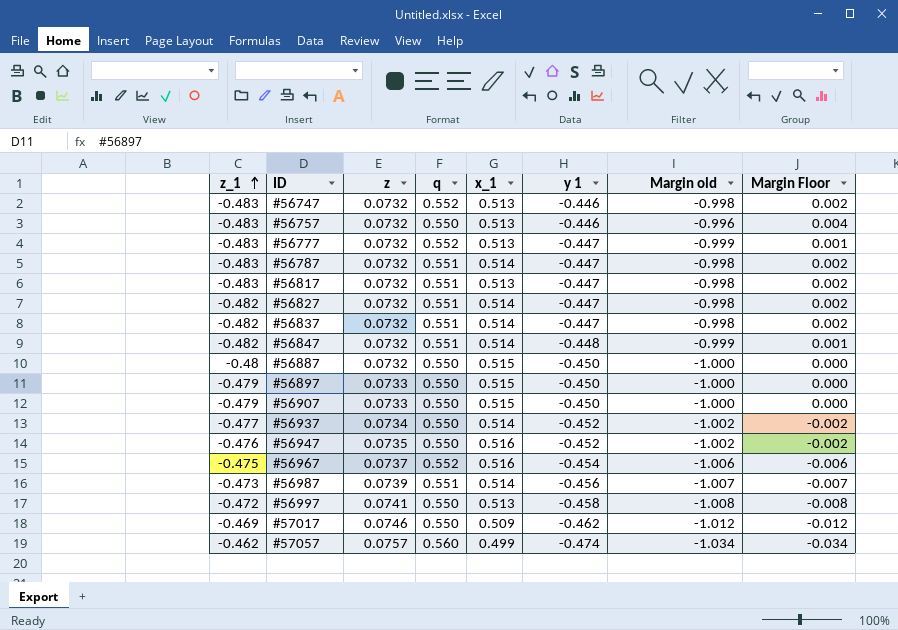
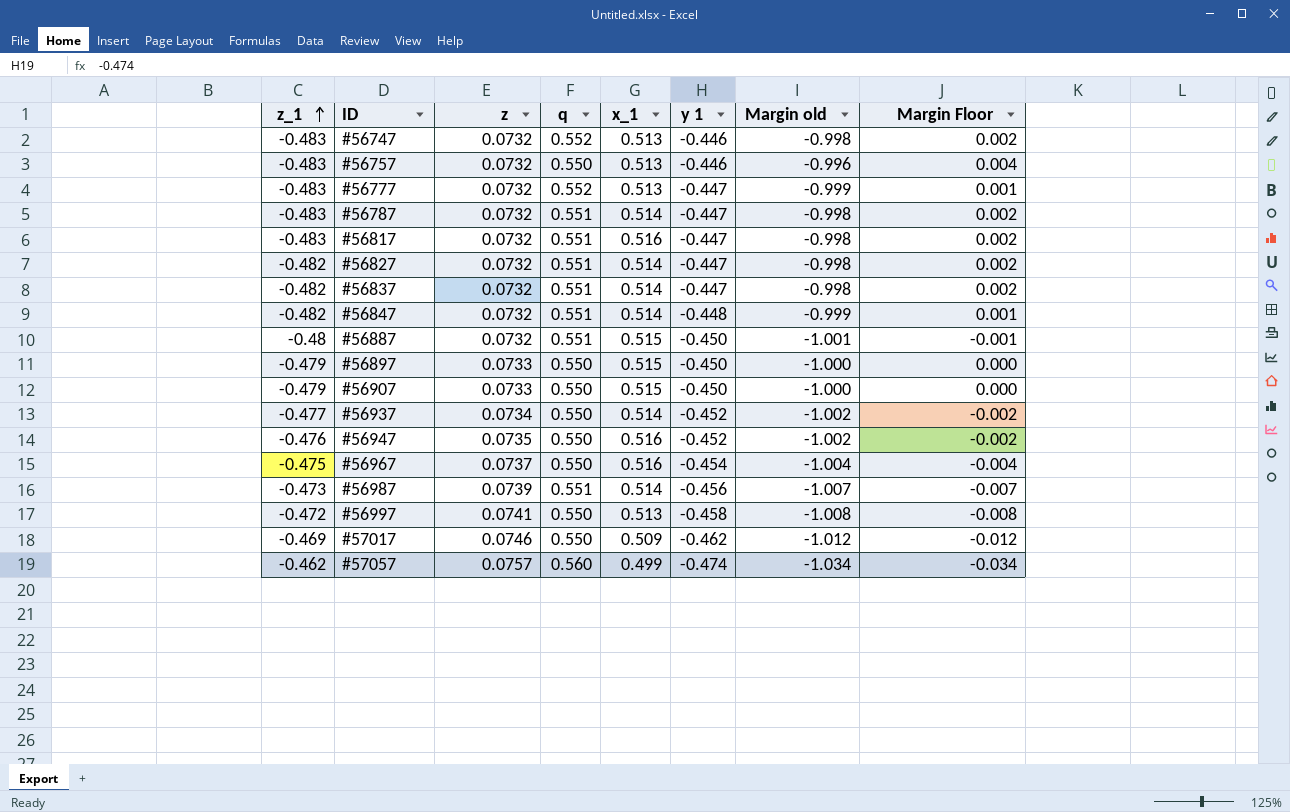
#56817 | x_1: 0.513 -> 0.516
#56887 | q: 0.550 -> 0.551
#56887 | Margin old: -1.000 -> -1.001
#56887 | Margin Floor: 0.000 -> -0.001
#56967 | q: 0.552 -> 0.550
#56967 | Margin old: -1.006 -> -1.004
#56967 | Margin Floor: -0.006 -> -0.004

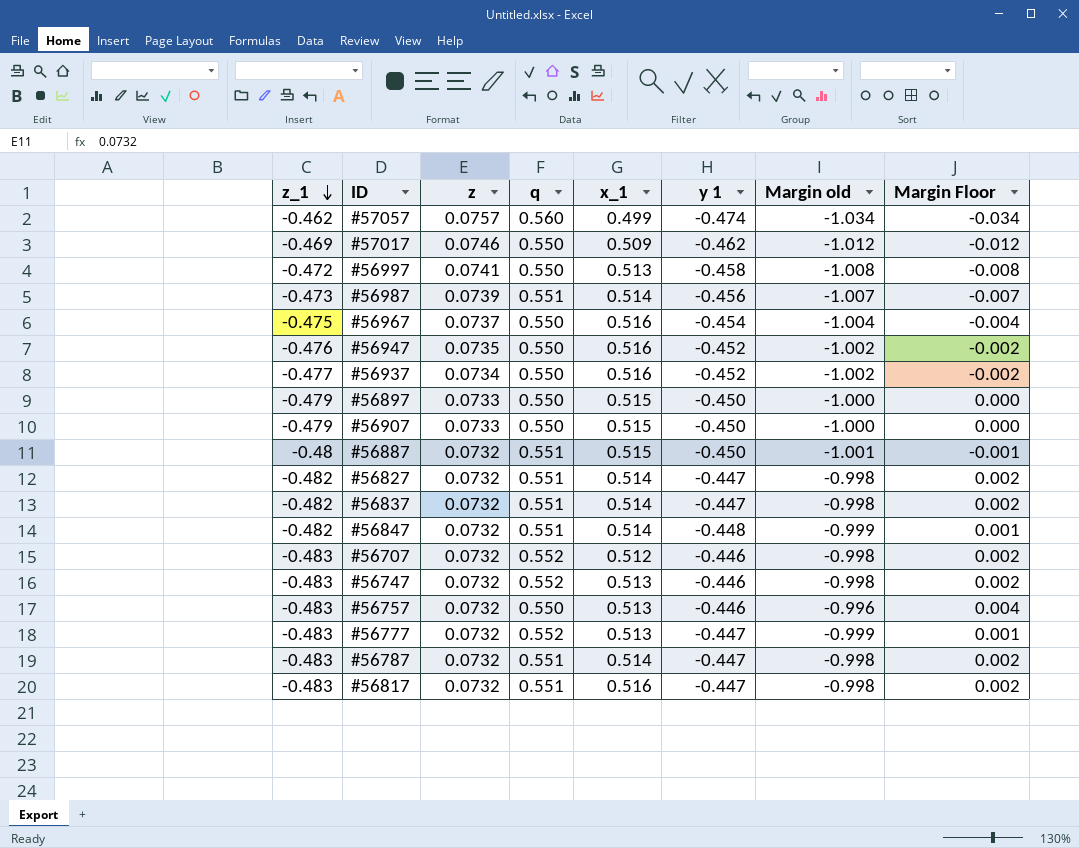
row order: z_1 ascending -> z_1 descending
#56937 | x_1: 0.514 -> 0.516
row #56707: none -> -0.483 | 0.0732 | 0.552 | 0.512 | -0.446 | -0.998 | 0.002

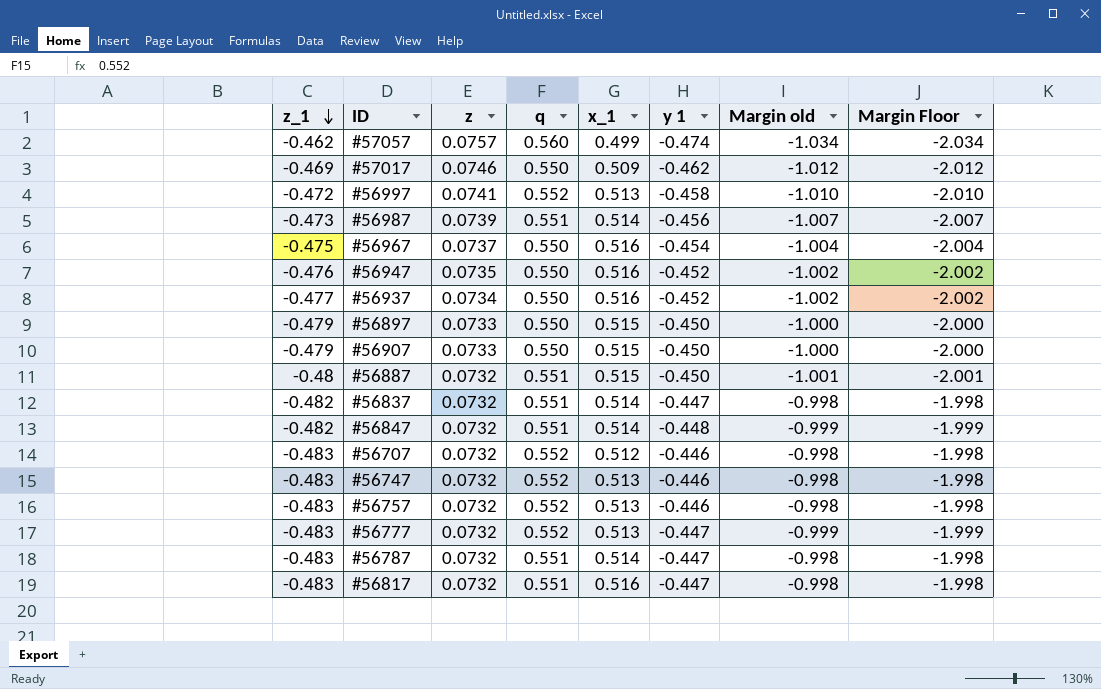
column Margin Floor | formula: [Margin old] + 1 -> [Margin old] - 1
row #56827: -0.482 | 0.0732 | 0.551 | 0.514 | -0.447 | -0.998 | 0.002 -> none
#56997 | q: 0.550 -> 0.552
#56997 | Margin old: -1.008 -> -1.010
#56757 | q: 0.550 -> 0.552
#56757 | Margin old: -0.996 -> -0.998

